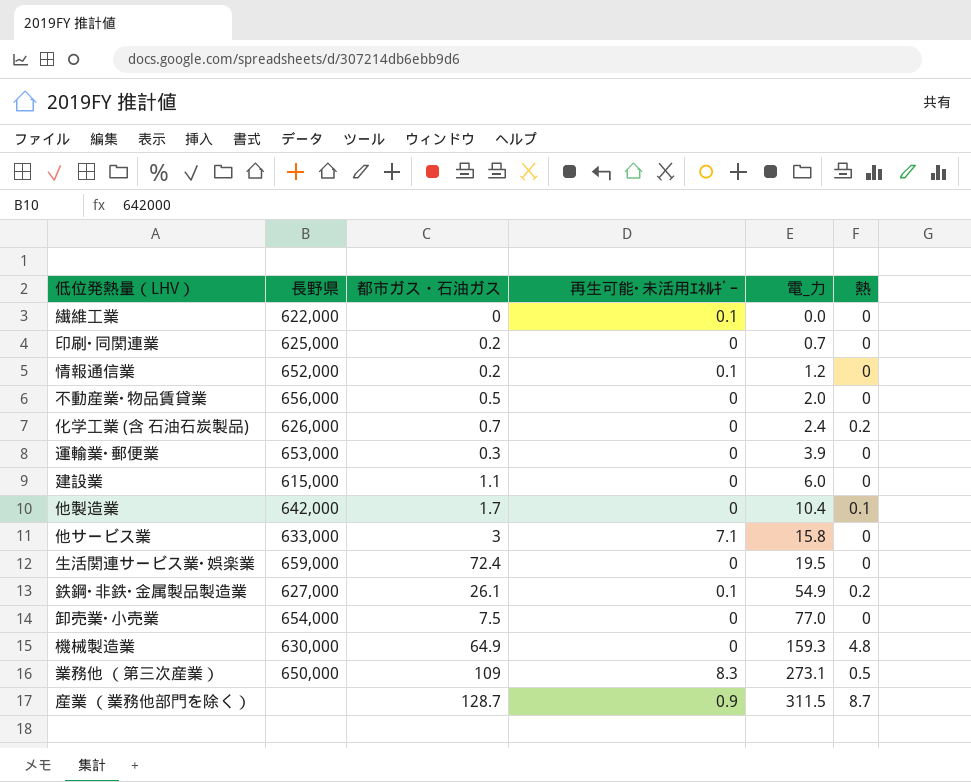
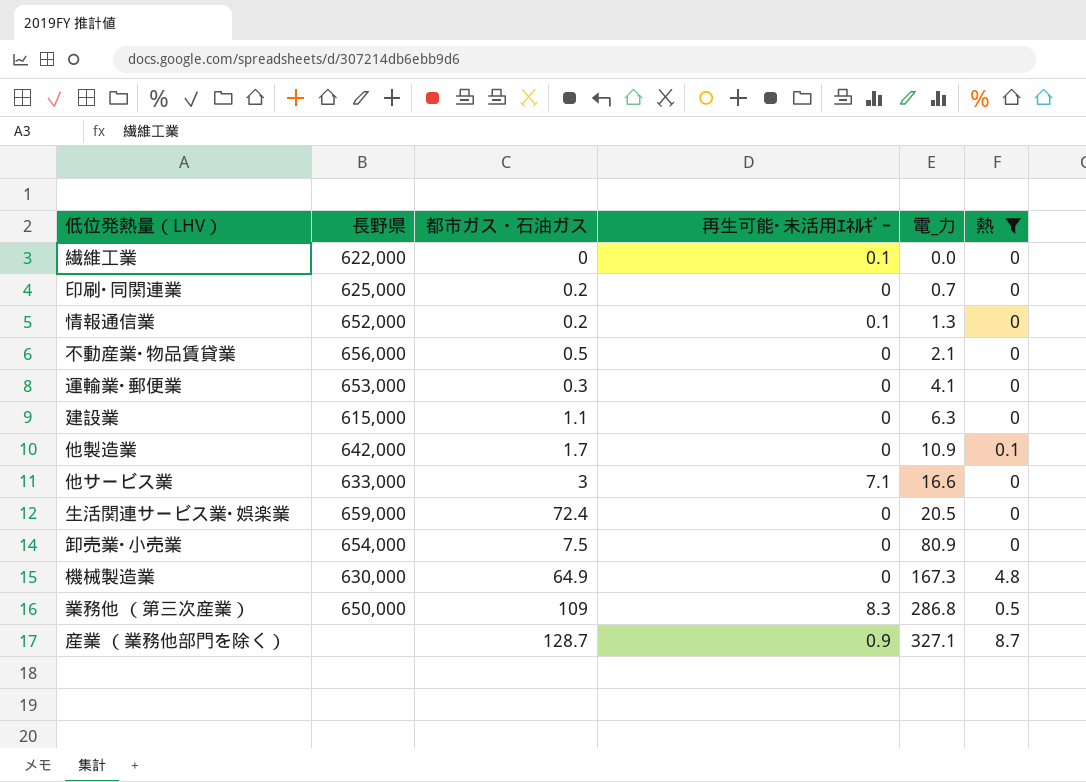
filter: none -> 熱 != 0.2
情報通信業 | 電_力: 1.2 -> 1.3
不動産業･物品賃貸業 | 電_力: 2.0 -> 2.1
運輸業･郵便業 | 電_力: 3.9 -> 4.1
建設業 | 電_力: 6.0 -> 6.3
他製造業 | 電_力: 10.4 -> 10.9
他サービス業 | 電_力: 15.8 -> 16.6
生活関連サービス業･娯楽業 | 電_力: 19.5 -> 20.5
卸売業･小売業 | 電_力: 77.0 -> 80.9
機械製造業 | 電_力: 159.3 -> 167.3
業務他 （第三次産業） | 電_力: 273.1 -> 286.8
産業 （業務他部門を除く） | 電_力: 311.5 -> 327.1

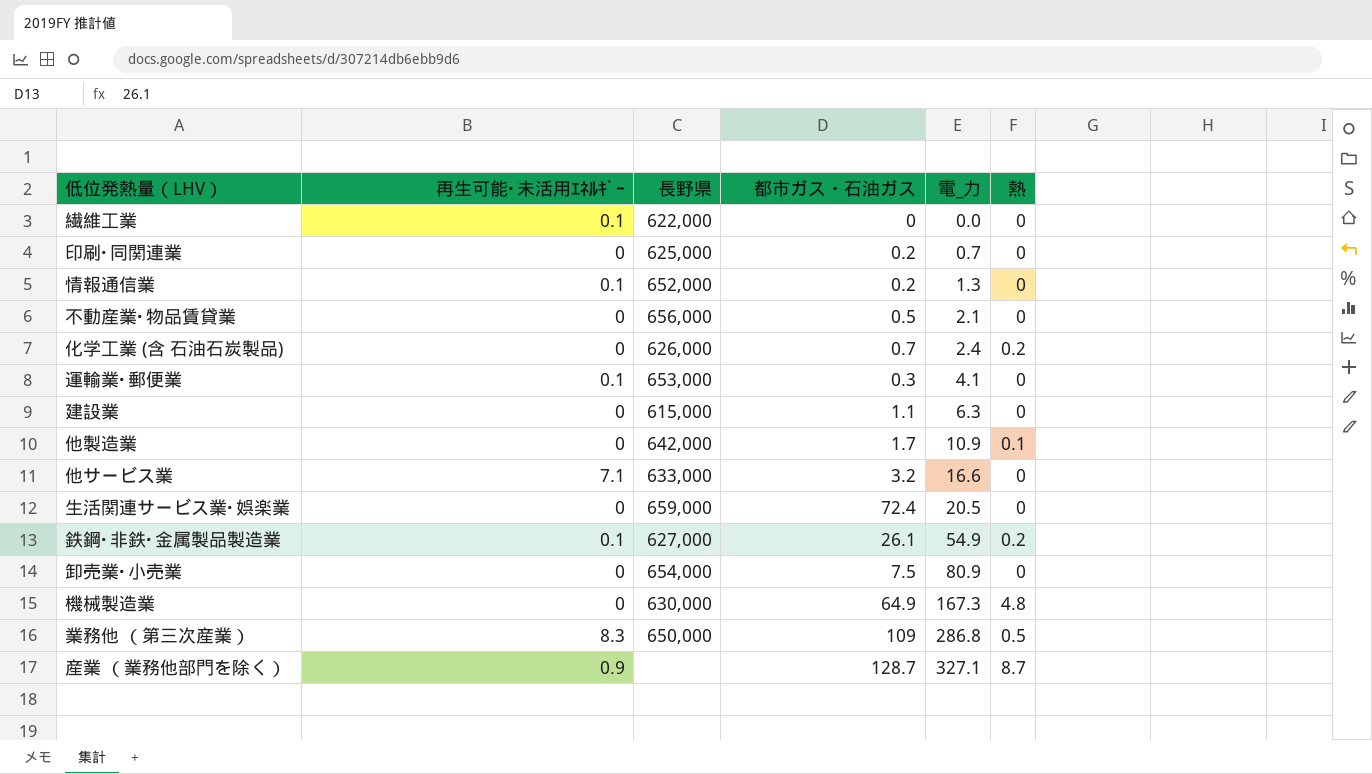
filter: 熱 != 0.2 -> none
column 再生可能･未活用ｴﾈﾙｷﾞｰ | position: 4 -> 2
運輸業･郵便業 | 再生可能･未活用ｴﾈﾙｷﾞｰ: 0 -> 0.1
他サービス業 | 都市ガス・石油ガス: 3 -> 3.2

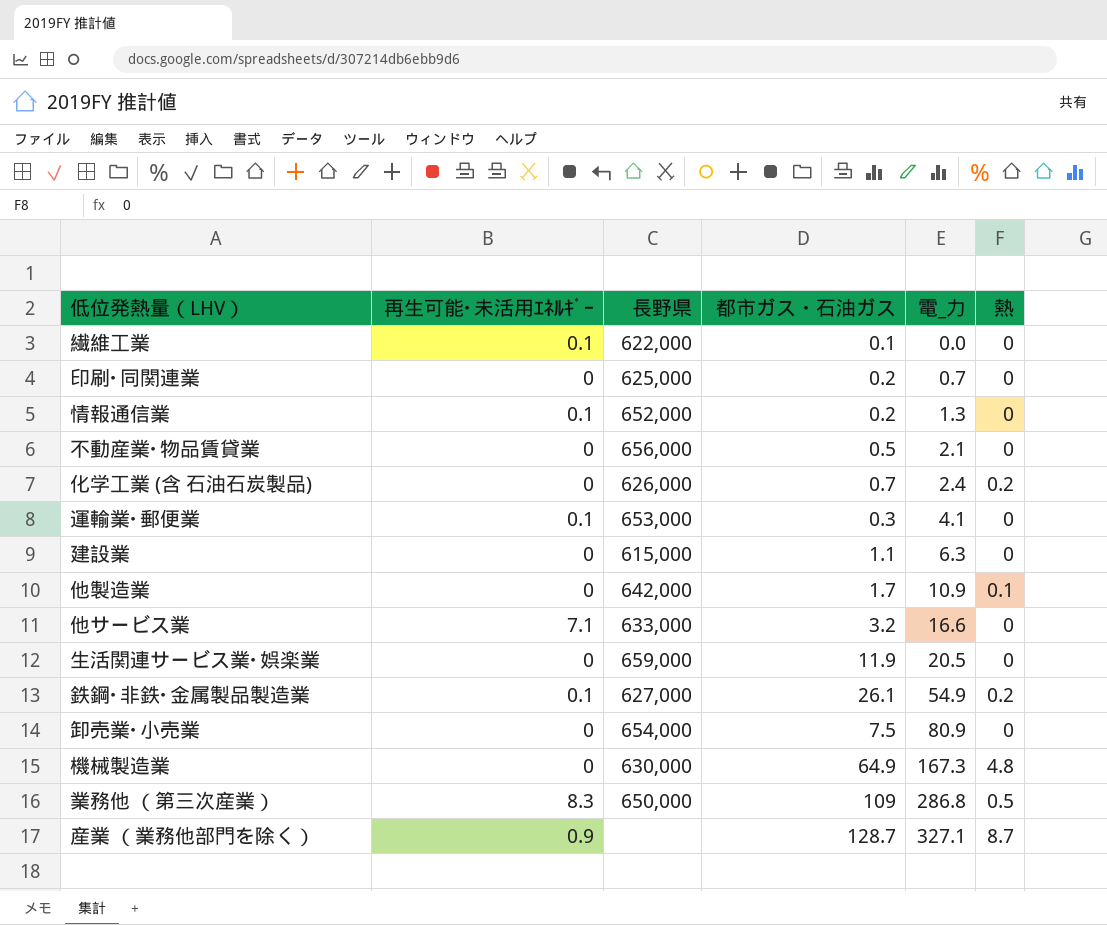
繊維工業 | 都市ガス・石油ガス: 0 -> 0.1
生活関連サービス業･娯楽業 | 都市ガス・石油ガス: 72.4 -> 11.9

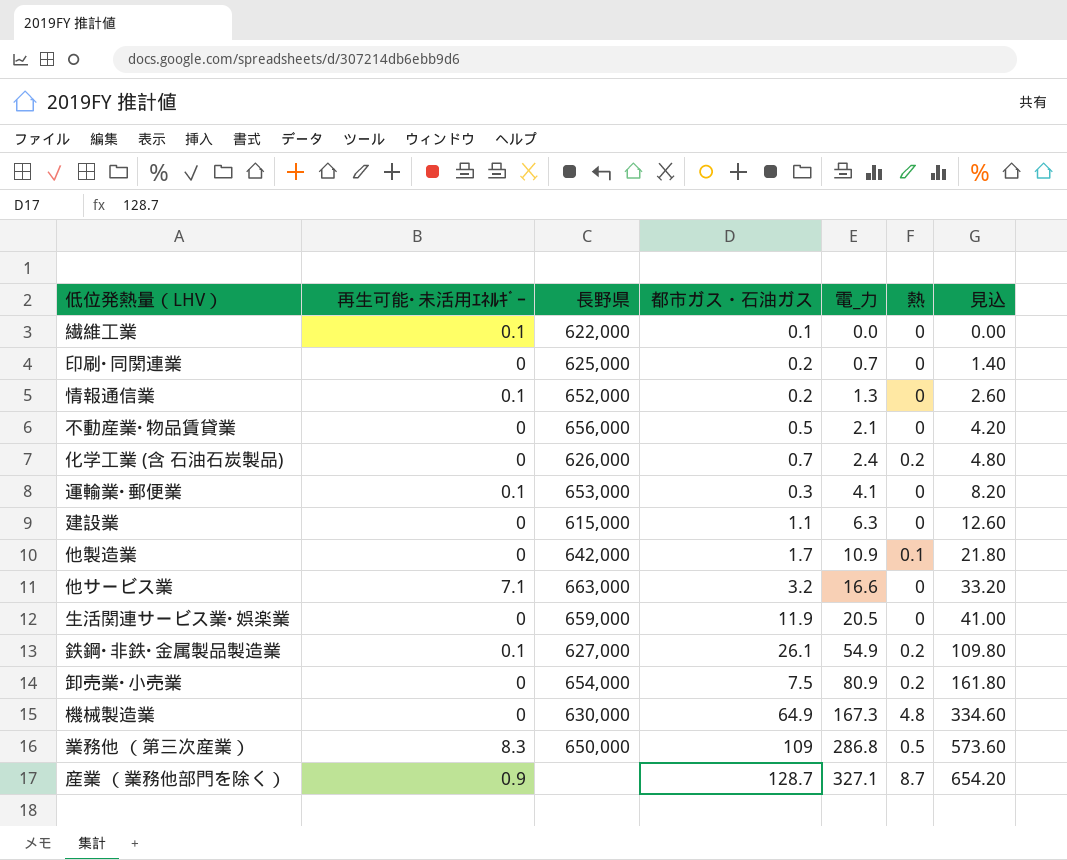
column 見込 | formula: none -> [電_力] * 2
他サービス業 | 長野県: 633,000 -> 663,000
卸売業･小売業 | 熱: 0 -> 0.2

